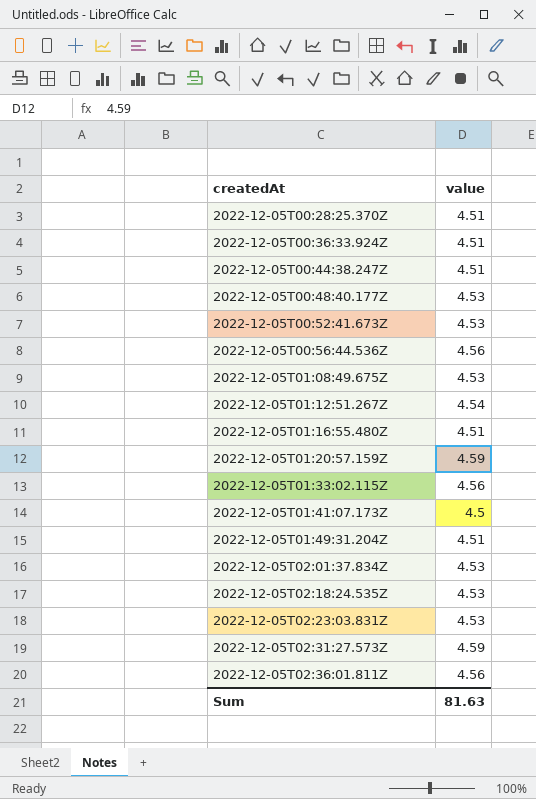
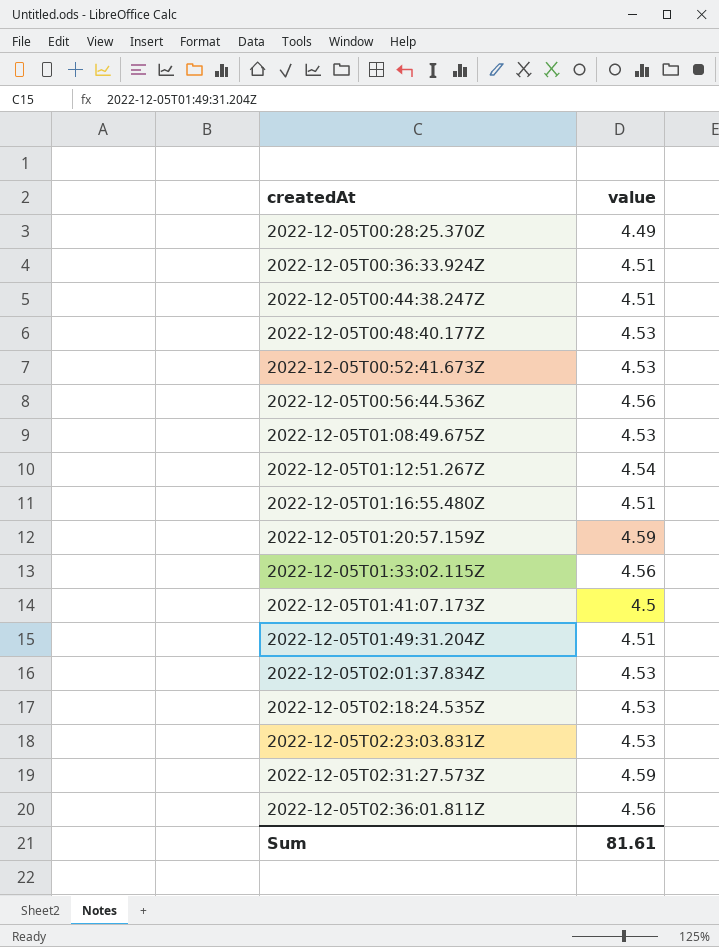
2022-12-05T00:28:25.370Z | value: 4.51 -> 4.49
Sum | value: 81.63 -> 81.61

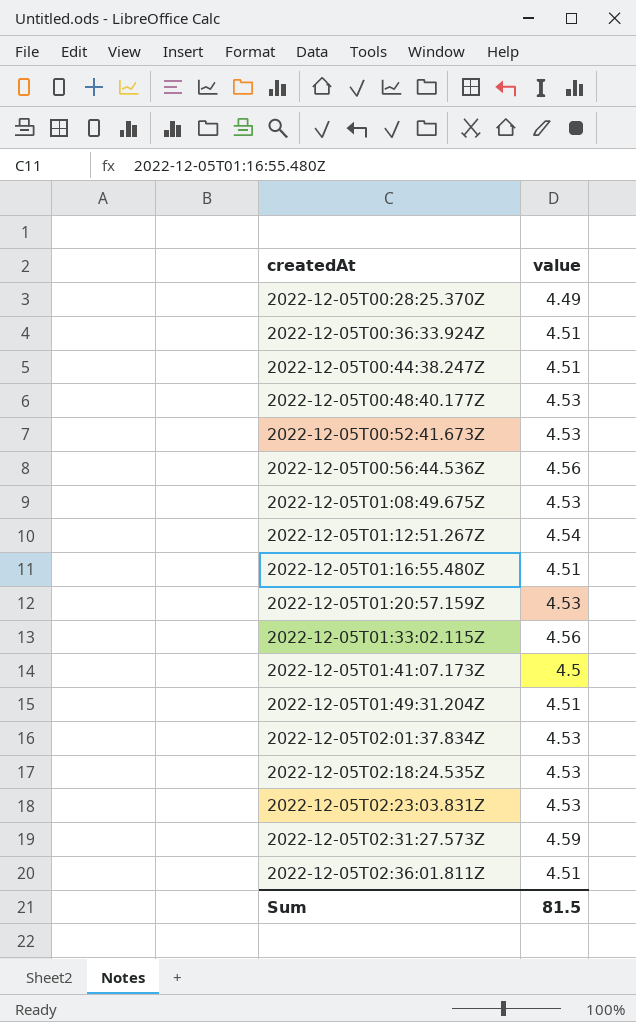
2022-12-05T01:20:57.159Z | value: 4.59 -> 4.53
2022-12-05T02:36:01.811Z | value: 4.56 -> 4.51
Sum | value: 81.61 -> 81.5

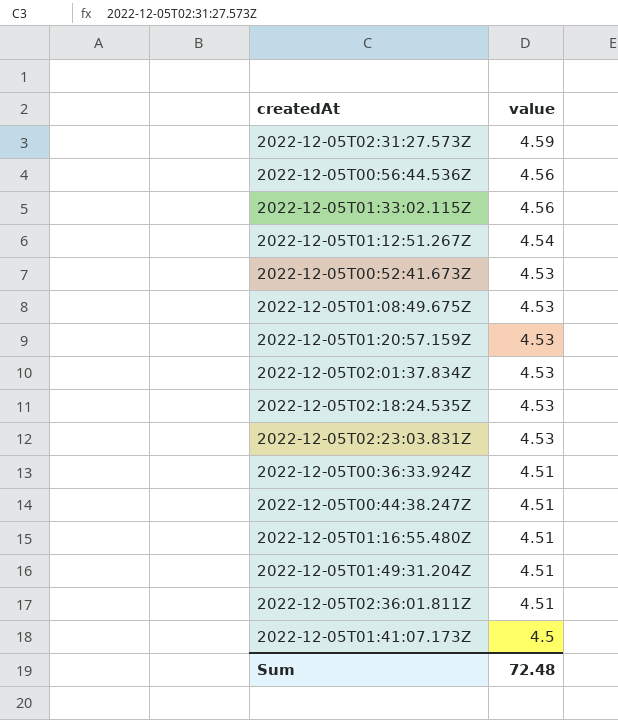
row order: createdAt ascending -> value descending
row 2022-12-05T00:28:25.370Z: 4.49 -> none
row 2022-12-05T00:48:40.177Z: 4.53 -> none
Sum | value: 81.5 -> 72.48

